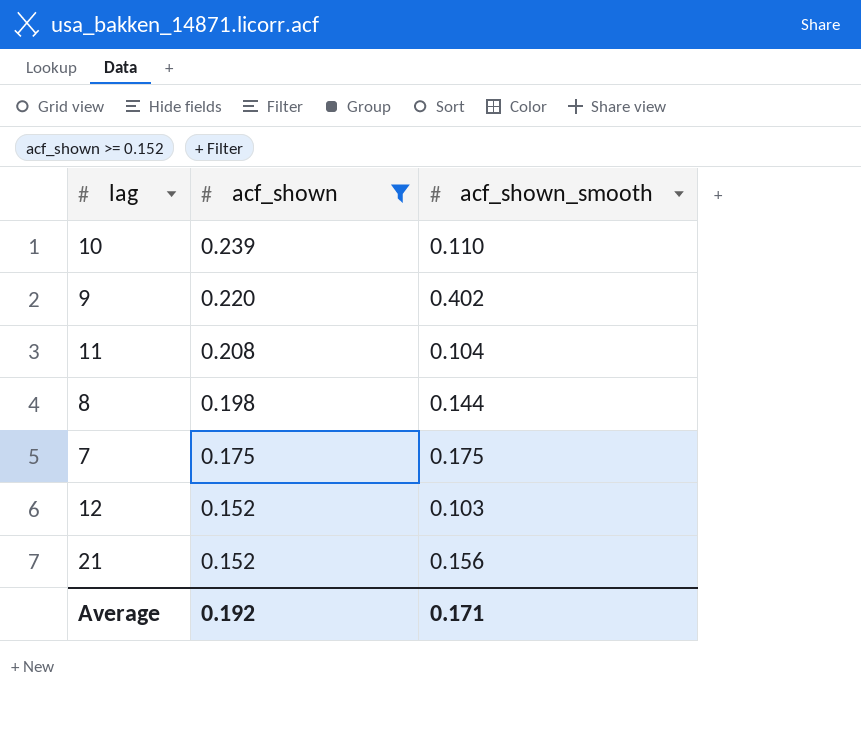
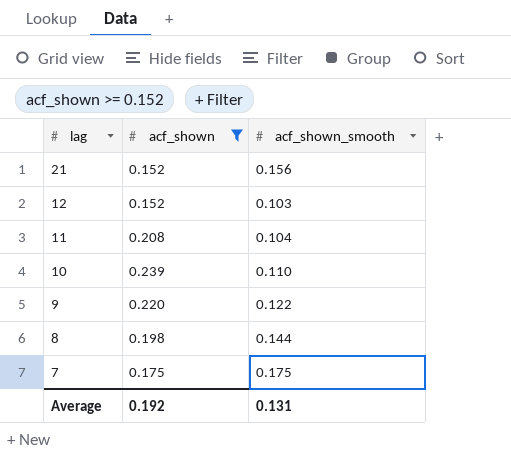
row order: acf_shown descending -> lag descending
9 | acf_shown_smooth: 0.402 -> 0.122
Average | acf_shown_smooth: 0.171 -> 0.131

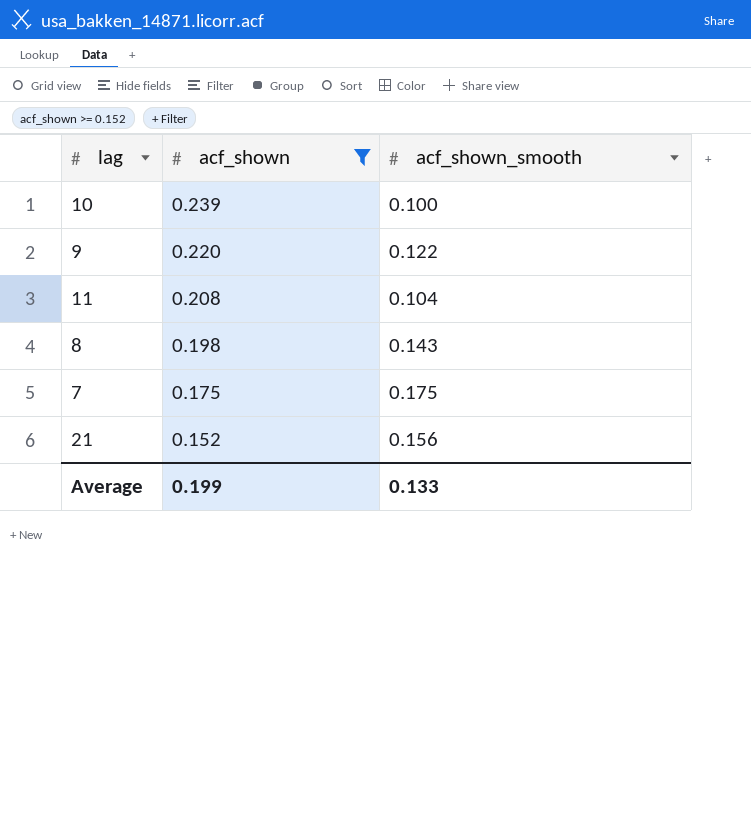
row order: lag descending -> acf_shown descending
row 12: 0.152 | 0.103 -> none
10 | acf_shown_smooth: 0.110 -> 0.100
8 | acf_shown_smooth: 0.144 -> 0.143
Average | acf_shown: 0.192 -> 0.199
Average | acf_shown_smooth: 0.131 -> 0.133

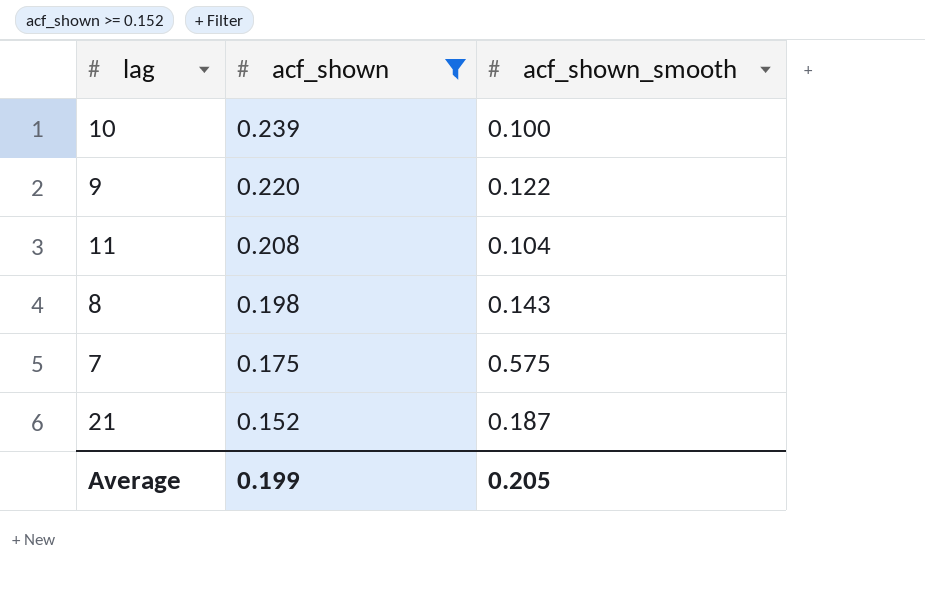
7 | acf_shown_smooth: 0.175 -> 0.575
21 | acf_shown_smooth: 0.156 -> 0.187
Average | acf_shown_smooth: 0.133 -> 0.205

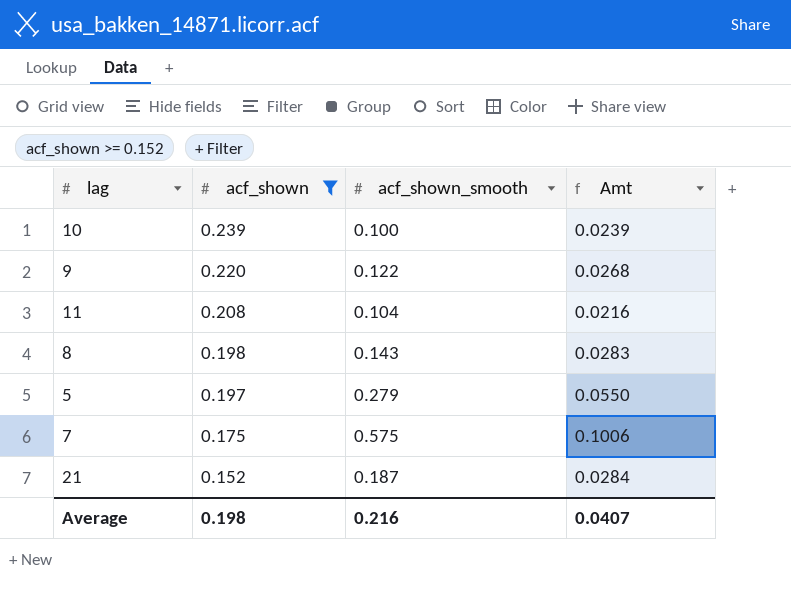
column Amt | formula: none -> [acf_shown] * [acf_shown_smooth]
row 5: none -> 0.197 | 0.279 | 0.0550
Average | acf_shown: 0.199 -> 0.198
Average | acf_shown_smooth: 0.205 -> 0.216

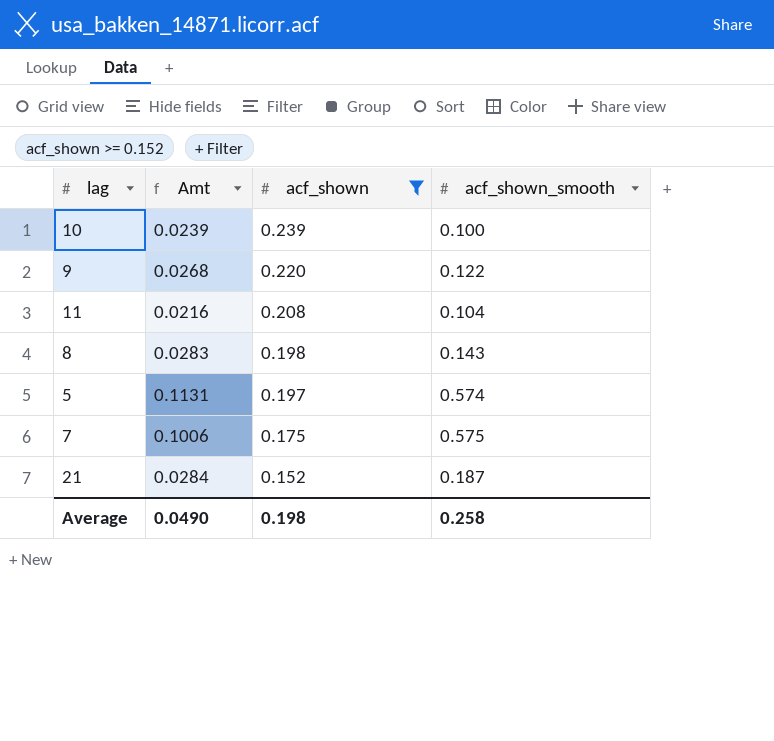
column Amt | position: 4 -> 2
5 | Amt: 0.0550 -> 0.1131
5 | acf_shown_smooth: 0.279 -> 0.574
Average | Amt: 0.0407 -> 0.0490
Average | acf_shown_smooth: 0.216 -> 0.258

